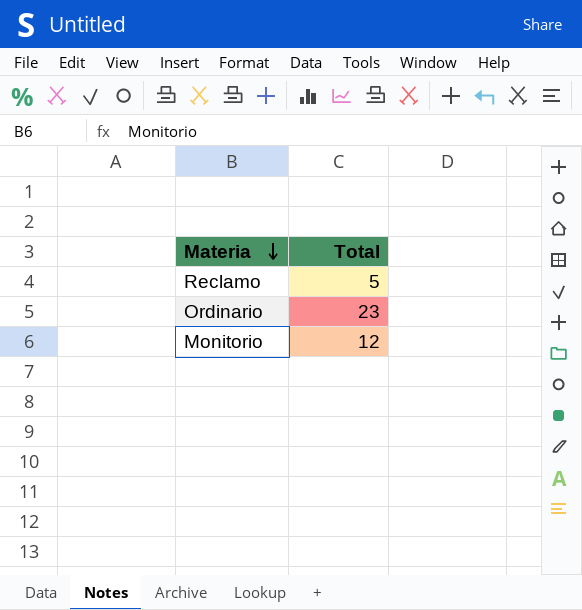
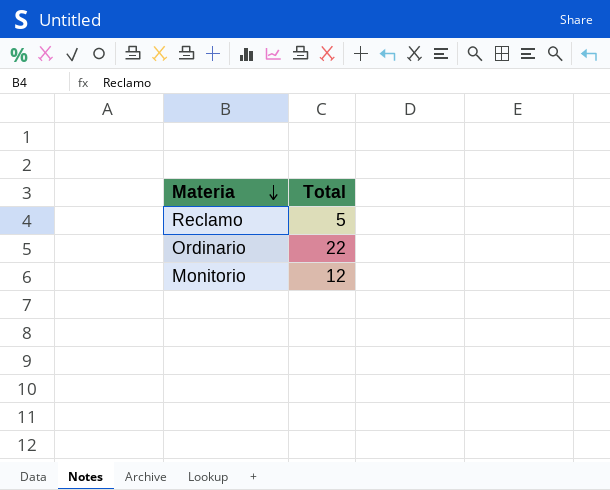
Ordinario | Total: 23 -> 22

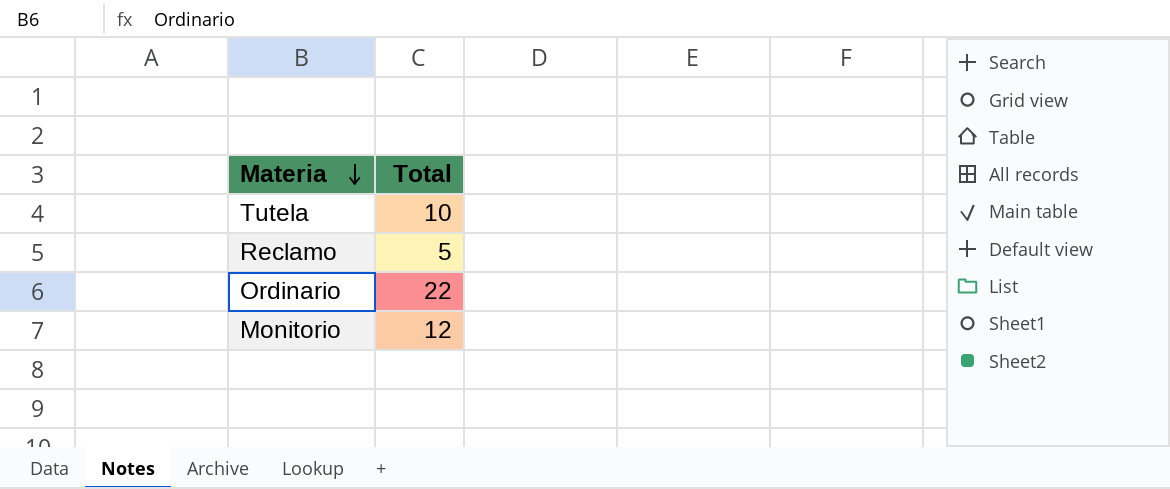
row Tutela: none -> 10

